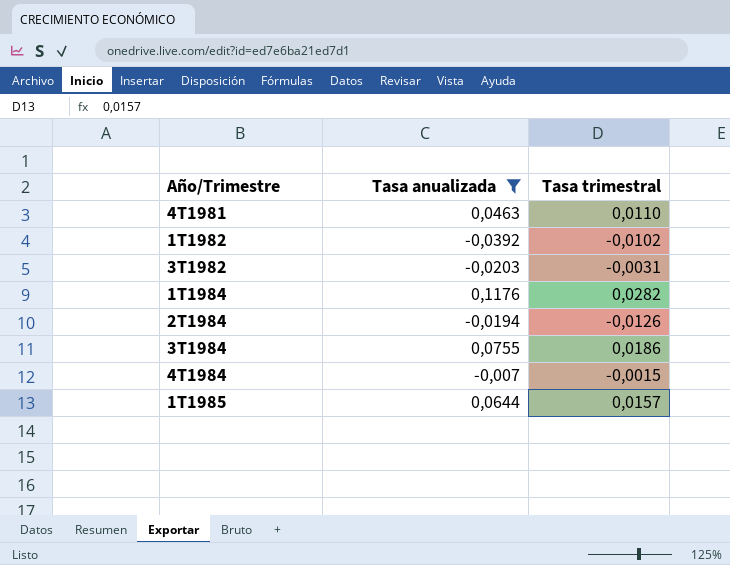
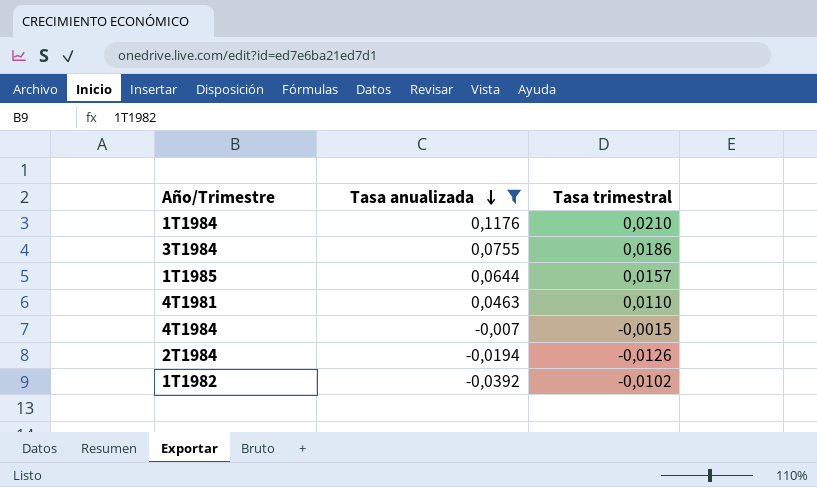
row order: none -> Tasa anualizada descending
row 3T1982: -0,0203 | -0,0031 -> none
1T1984 | Tasa trimestral: 0,0282 -> 0,0210

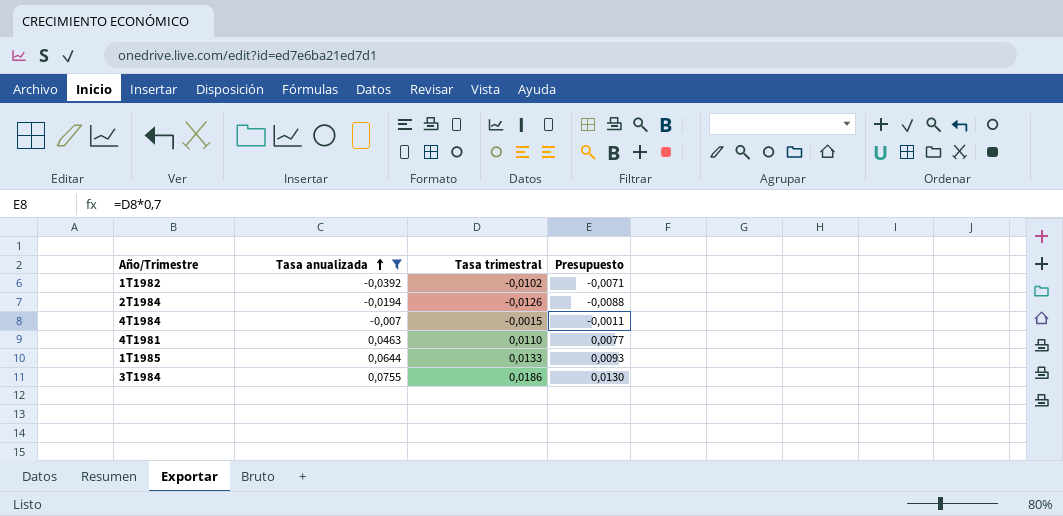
row order: Tasa anualizada descending -> Tasa anualizada ascending
column Presupuesto | formula: none -> [Tasa trimestral] * 0,7
row 1T1984: 0,1176 | 0,0210 -> none
1T1985 | Tasa trimestral: 0,0157 -> 0,0133

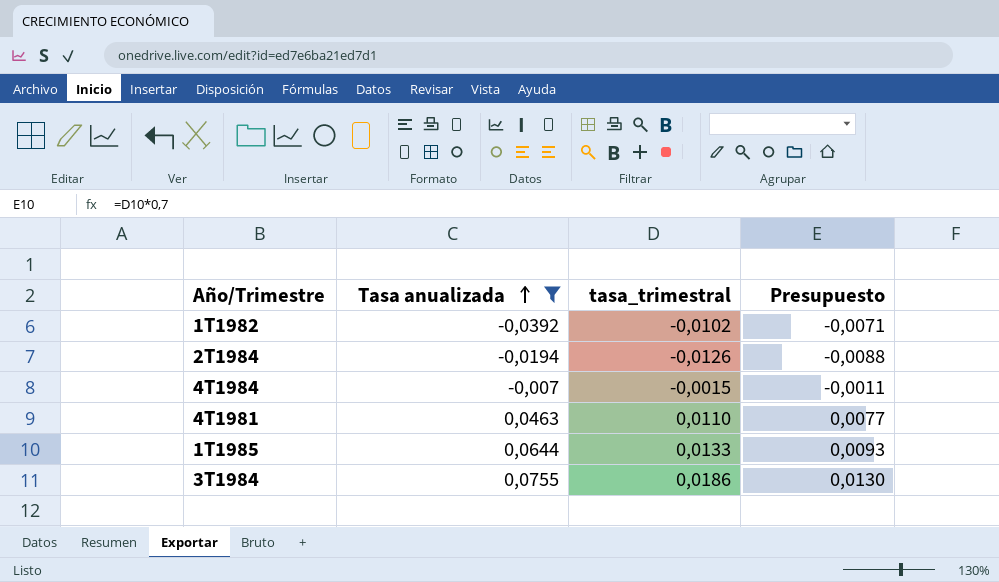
column name: Tasa trimestral -> tasa_trimestral

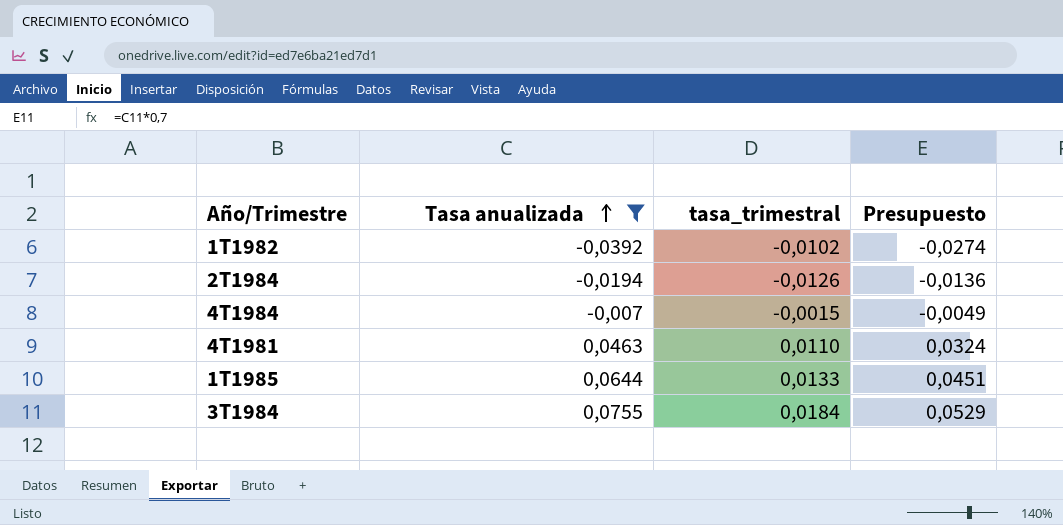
column Presupuesto | formula: [tasa_trimestral] * 0,7 -> [Tasa anualizada] * 0,7
3T1984 | tasa_trimestral: 0,0186 -> 0,0184

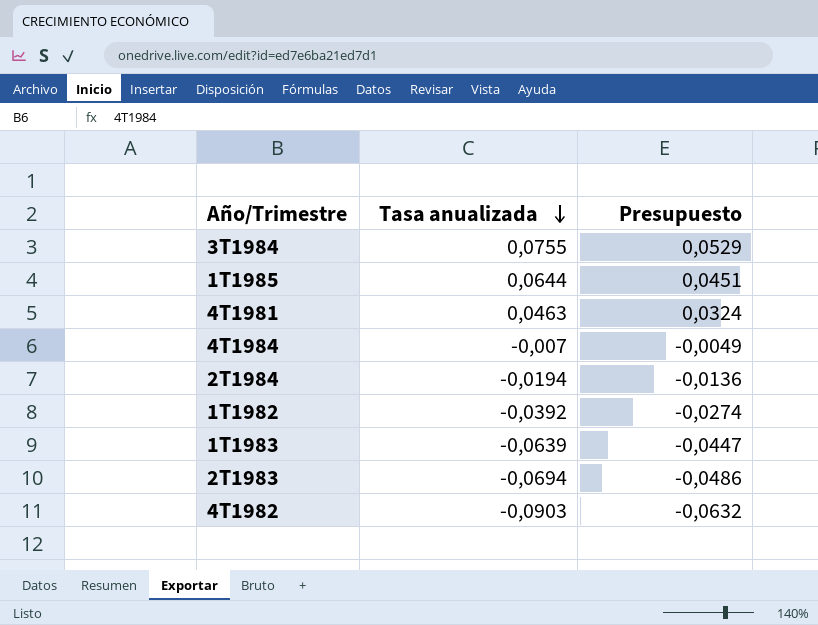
filter: Tasa anualizada >= -0,0392 -> none
row order: Tasa anualizada ascending -> Tasa anualizada descending
column tasa_trimestral | position: 3 -> none

